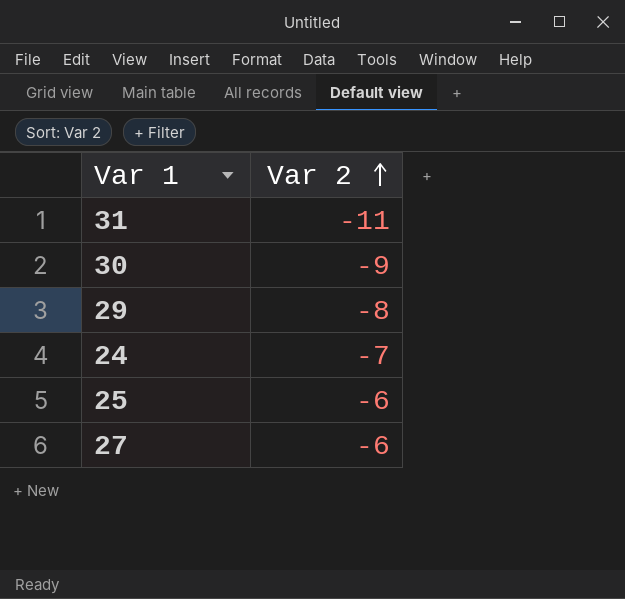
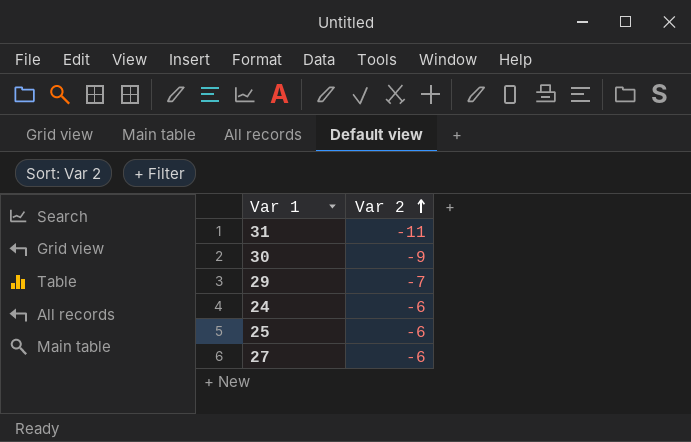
29 | Var 2: -8 -> -7
24 | Var 2: -7 -> -6

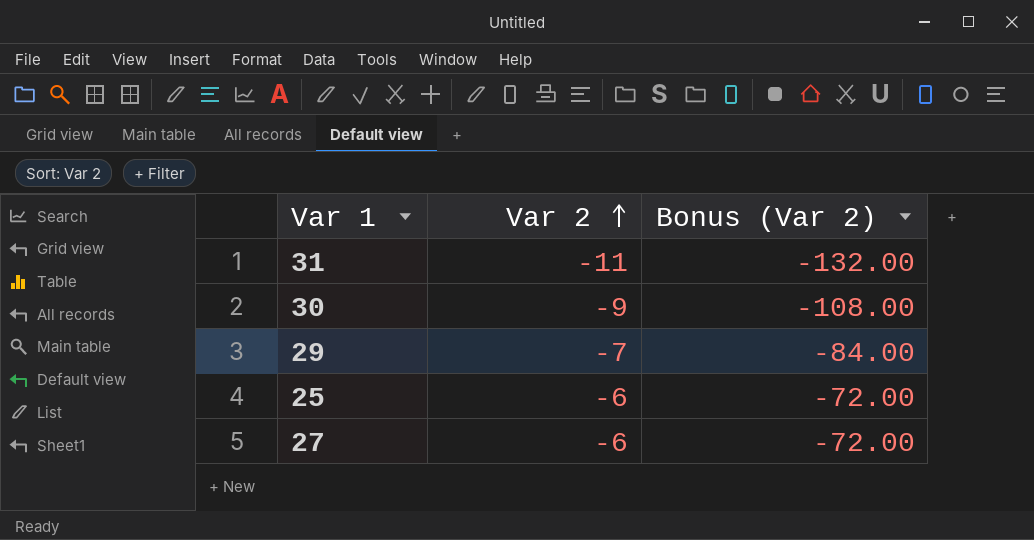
column Bonus (Var 2) | formula: none -> [Var 2] * 12
row 24: -6 -> none

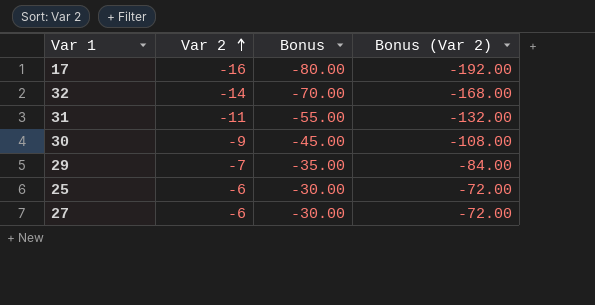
column Bonus | formula: none -> [Var 2] * 5
row 17: none -> -16 | -80.00 | -192.00
row 32: none -> -14 | -70.00 | -168.00

